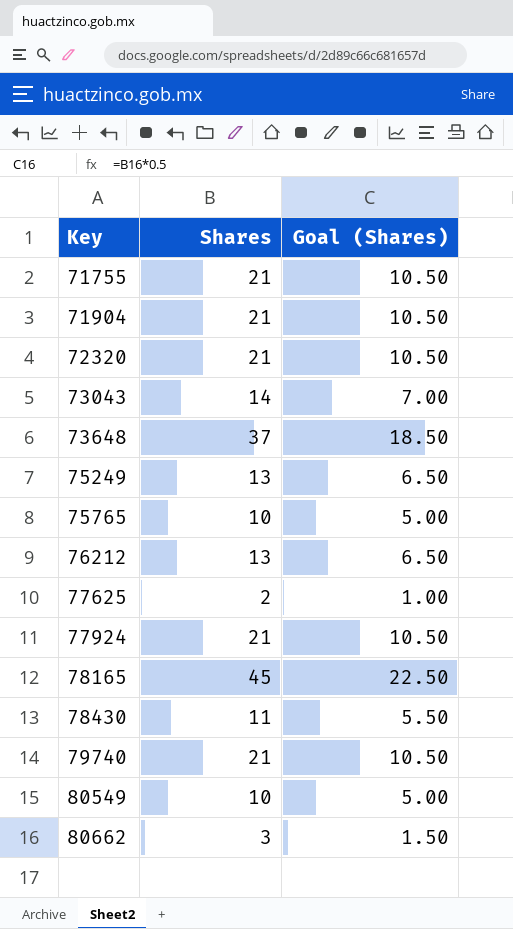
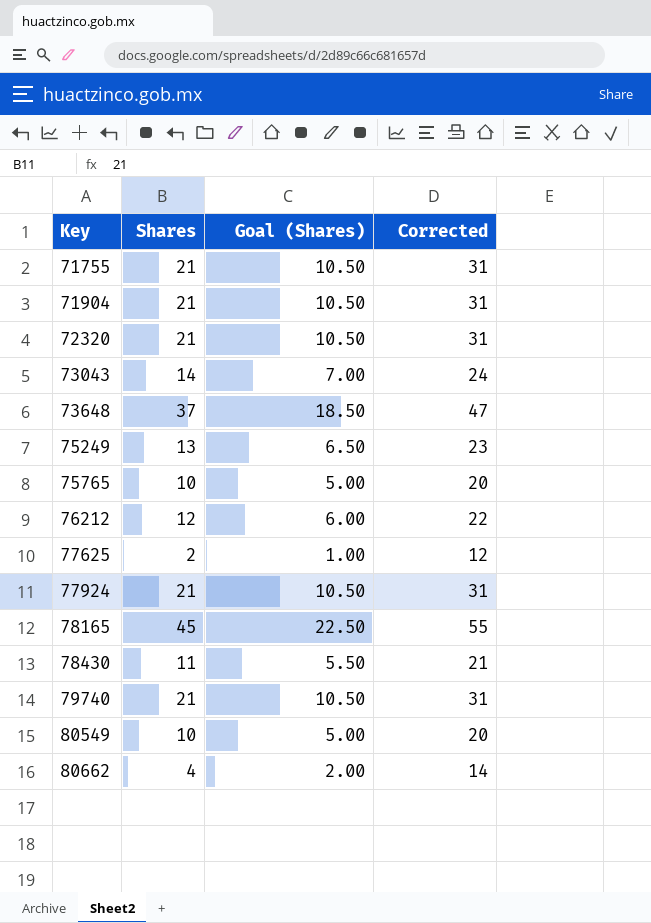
column Corrected | formula: none -> [Shares] + 10
76212 | Shares: 13 -> 12
76212 | Goal (Shares): 6.50 -> 6.00
80662 | Shares: 3 -> 4
80662 | Goal (Shares): 1.50 -> 2.00

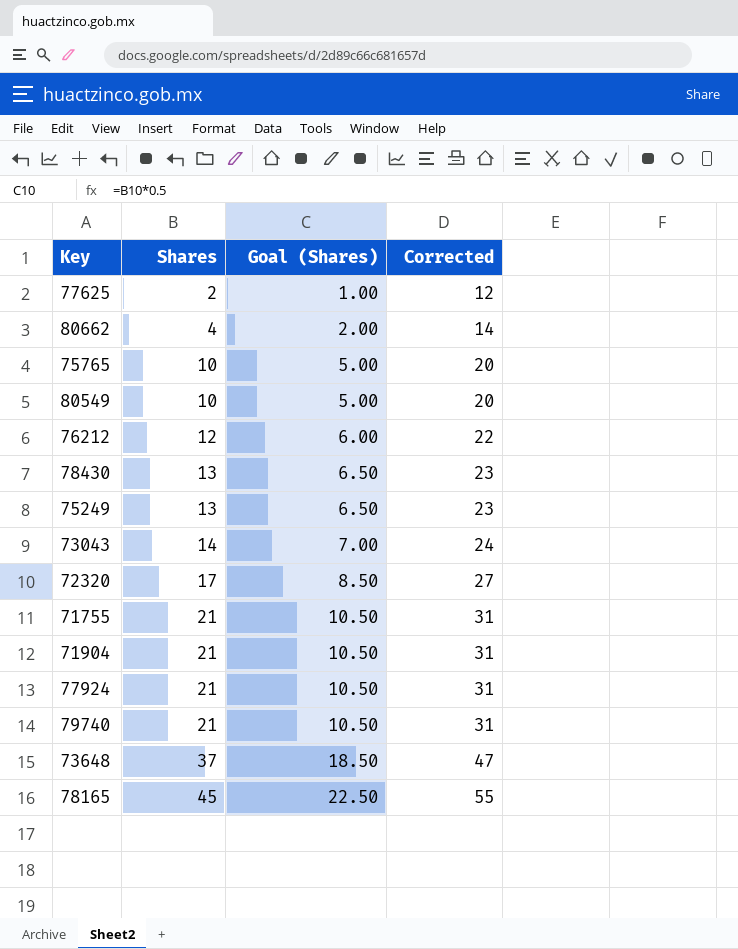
row order: Key ascending -> Shares ascending
78430 | Shares: 11 -> 13
78430 | Goal (Shares): 5.50 -> 6.50
78430 | Corrected: 21 -> 23
72320 | Shares: 21 -> 17
72320 | Goal (Shares): 10.50 -> 8.50
72320 | Corrected: 31 -> 27

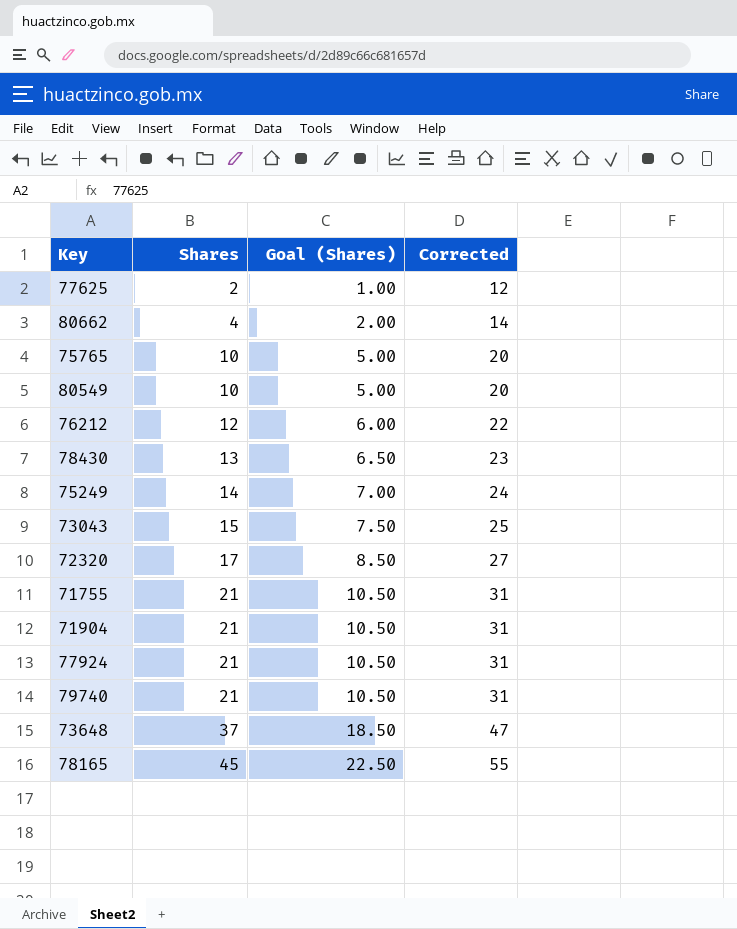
75249 | Shares: 13 -> 14
75249 | Goal (Shares): 6.50 -> 7.00
75249 | Corrected: 23 -> 24
73043 | Shares: 14 -> 15
73043 | Goal (Shares): 7.00 -> 7.50
73043 | Corrected: 24 -> 25

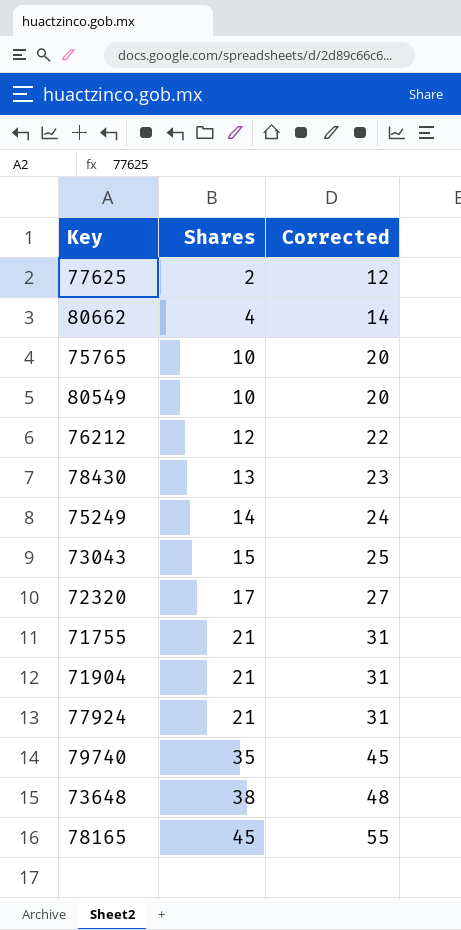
column Goal (Shares) | formula: [Shares] * 0.5 -> none
79740 | Shares: 21 -> 35
79740 | Corrected: 31 -> 45
73648 | Shares: 37 -> 38
73648 | Corrected: 47 -> 48

